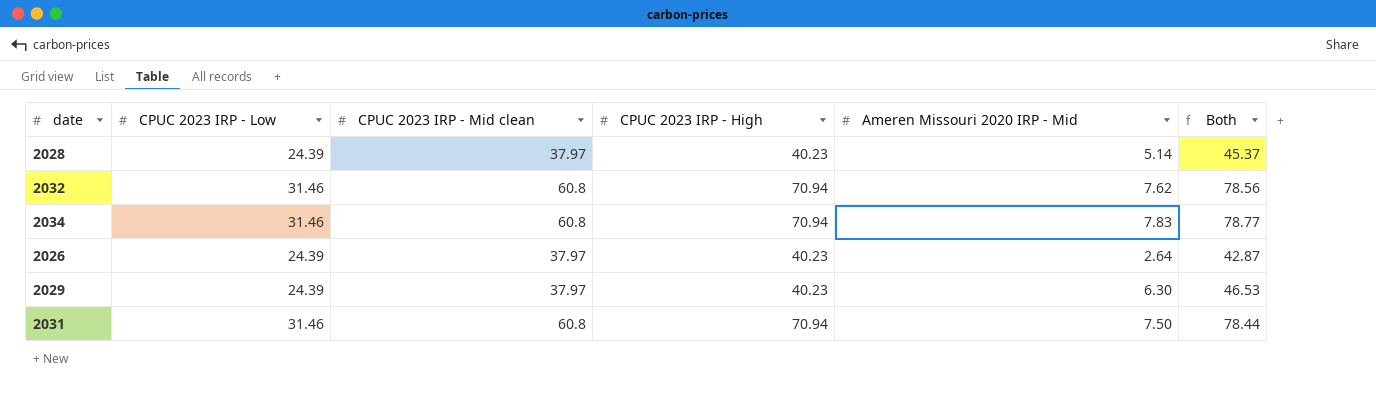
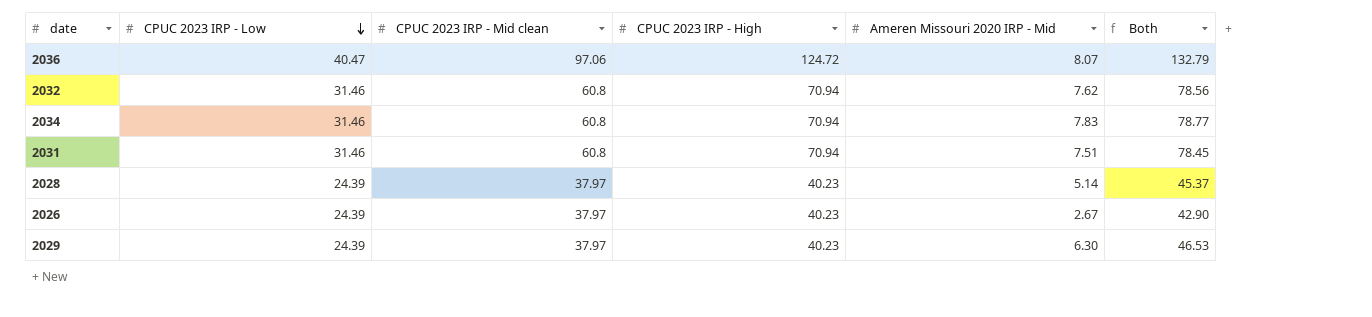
row order: none -> CPUC 2023 IRP - Low descending
row 2036: none -> 40.47 | 97.06 | 124.72 | 8.07 | 132.79
2031 | Ameren Missouri 2020 IRP - Mid: 7.50 -> 7.51
2031 | Both: 78.44 -> 78.45
2026 | Ameren Missouri 2020 IRP - Mid: 2.64 -> 2.67
2026 | Both: 42.87 -> 42.90

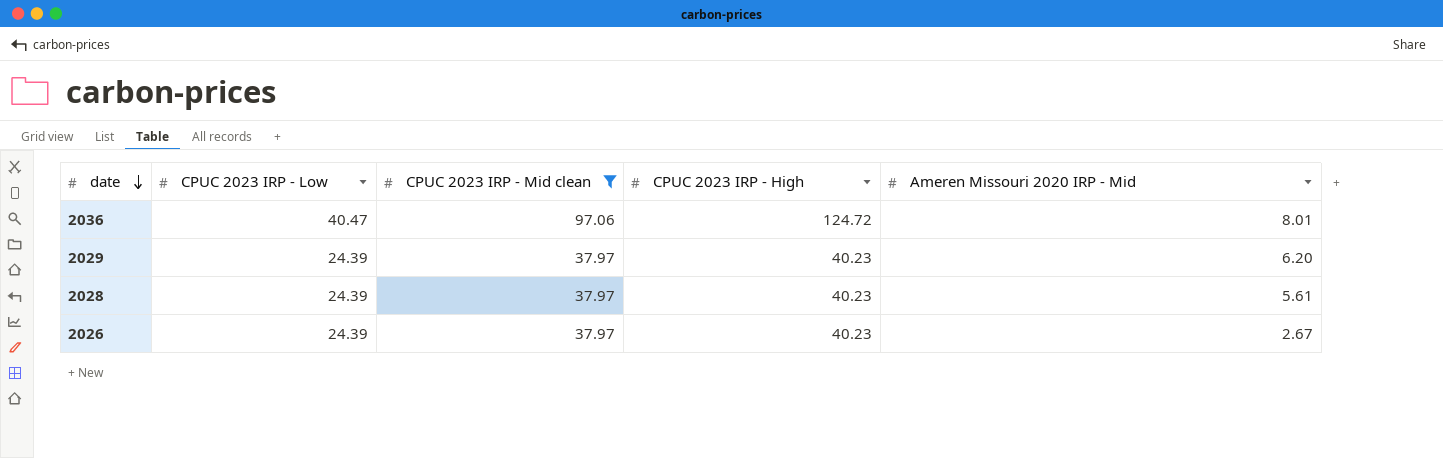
filter: none -> CPUC 2023 IRP - Mid clean != 60.8
row order: CPUC 2023 IRP - Low descending -> date descending
column Both | formula: [CPUC 2023 IRP - High] + [Ameren Missouri 2020 IRP - Mid] -> none
2036 | Ameren Missouri 2020 IRP - Mid: 8.07 -> 8.01
2029 | Ameren Missouri 2020 IRP - Mid: 6.30 -> 6.20
2028 | Ameren Missouri 2020 IRP - Mid: 5.14 -> 5.61

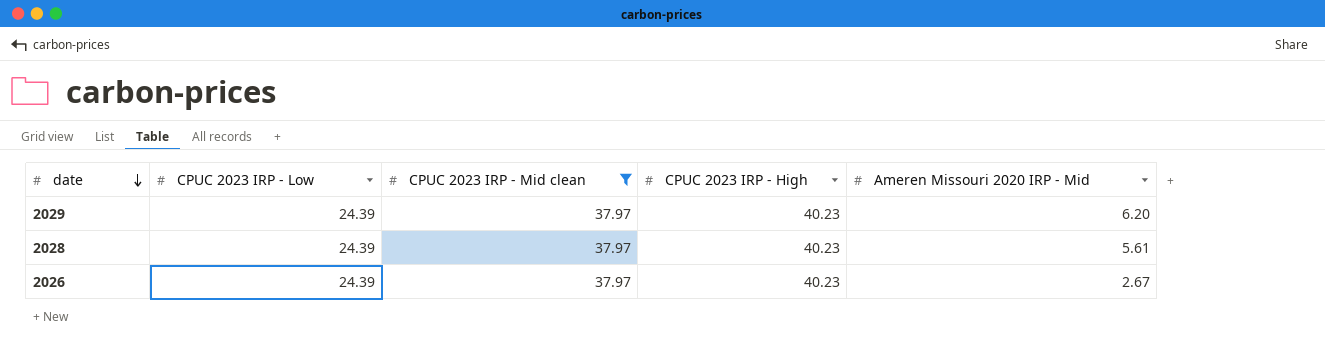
row 2036: 40.47 | 97.06 | 124.72 | 8.01 -> none

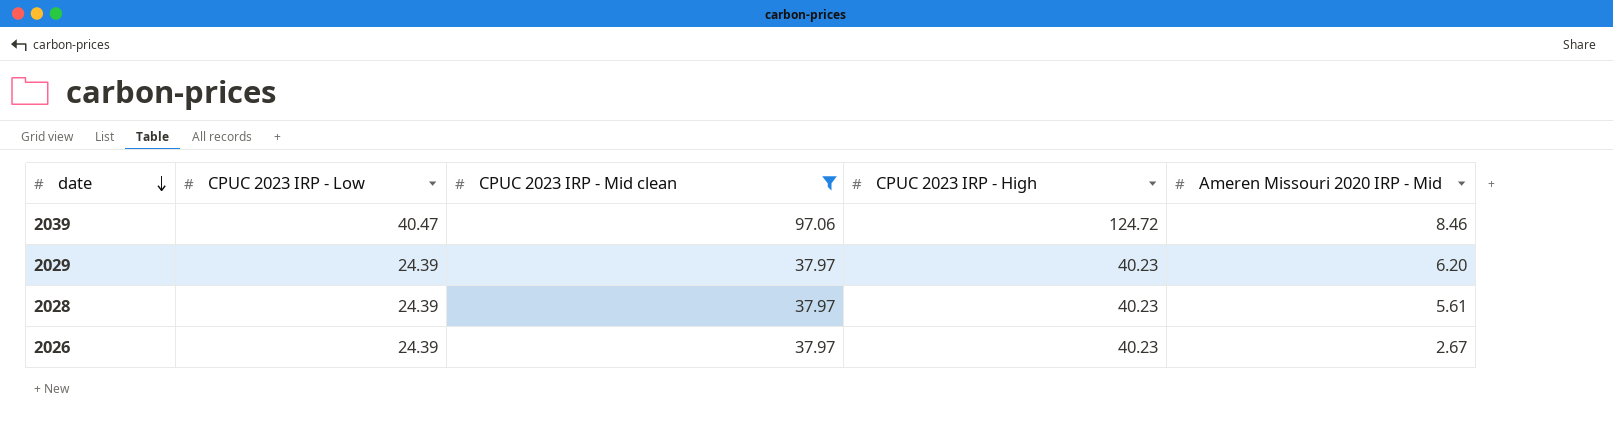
row 2039: none -> 40.47 | 97.06 | 124.72 | 8.46

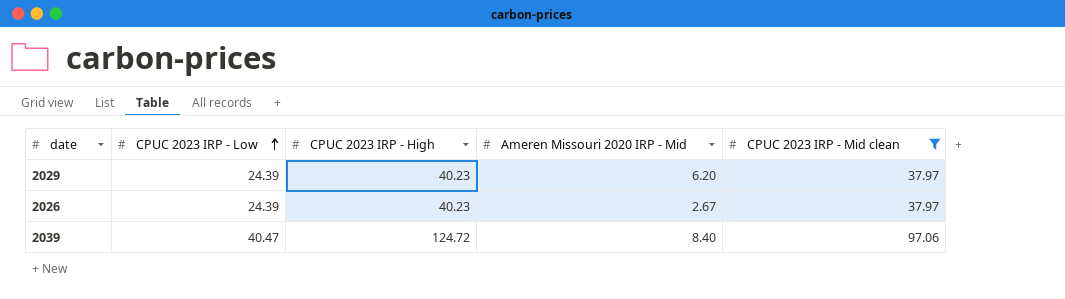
row order: date descending -> CPUC 2023 IRP - Low ascending
column CPUC 2023 IRP - Mid clean | position: 3 -> 5
row 2028: 24.39 | 37.97 | 40.23 | 5.61 -> none
2039 | Ameren Missouri 2020 IRP - Mid: 8.46 -> 8.40

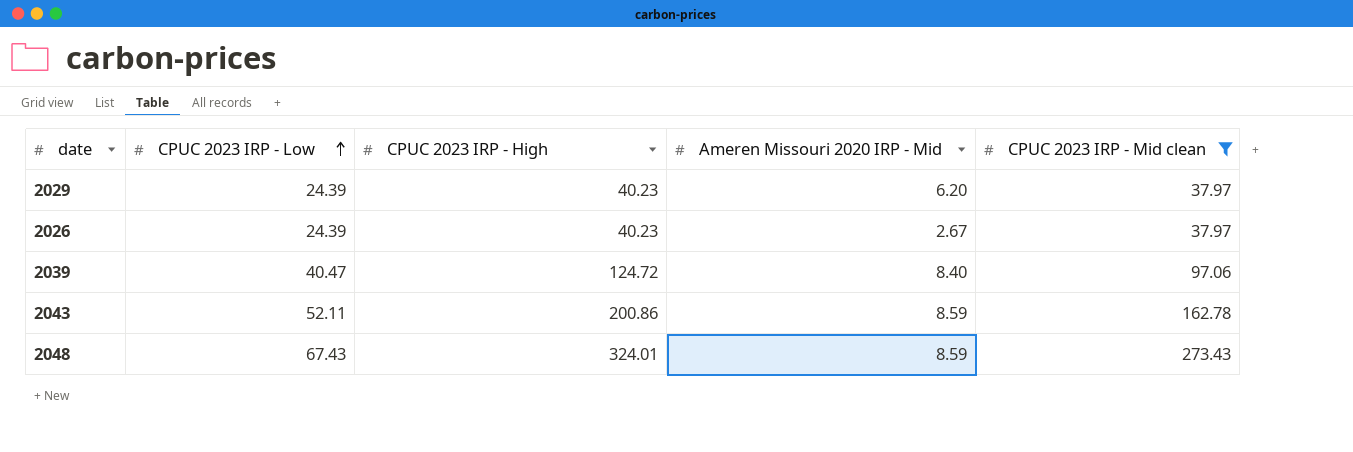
row 2043: none -> 52.11 | 200.86 | 8.59 | 162.78
row 2048: none -> 67.43 | 324.01 | 8.59 | 273.43

